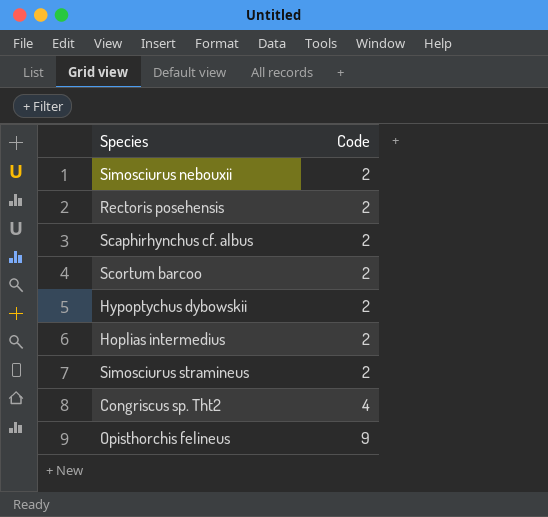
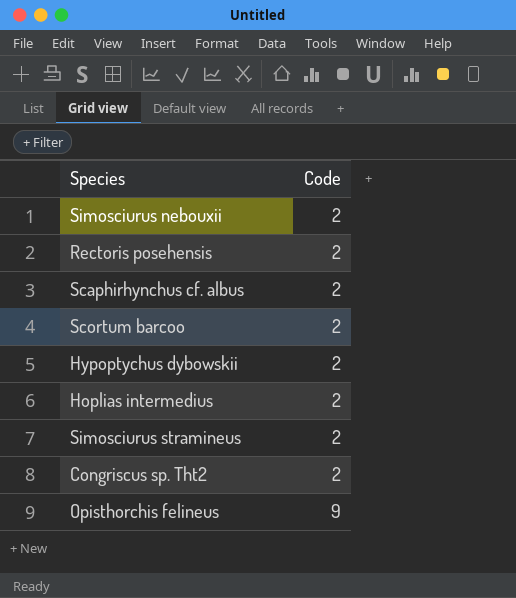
Congriscus sp. Tht2 | Code: 4 -> 2

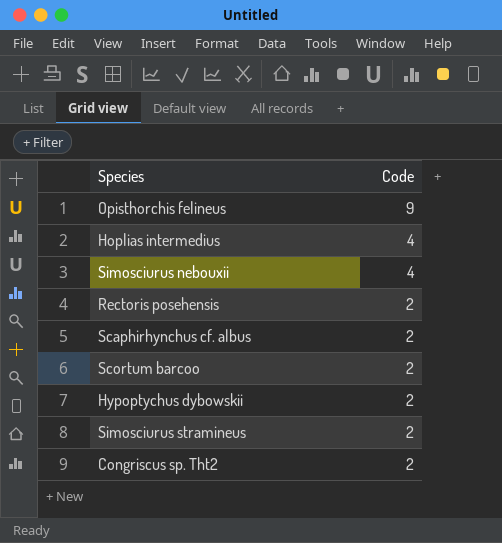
row order: Code ascending -> Code descending
Hoplias intermedius | Code: 2 -> 4
Simosciurus nebouxii | Code: 2 -> 4

